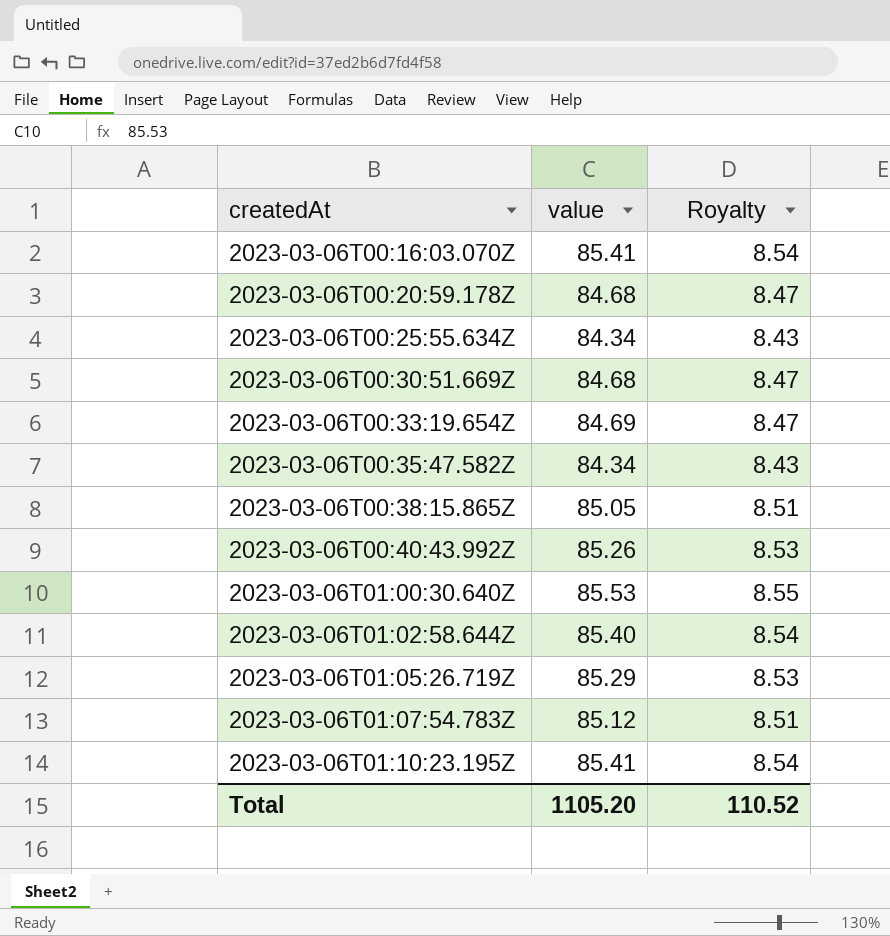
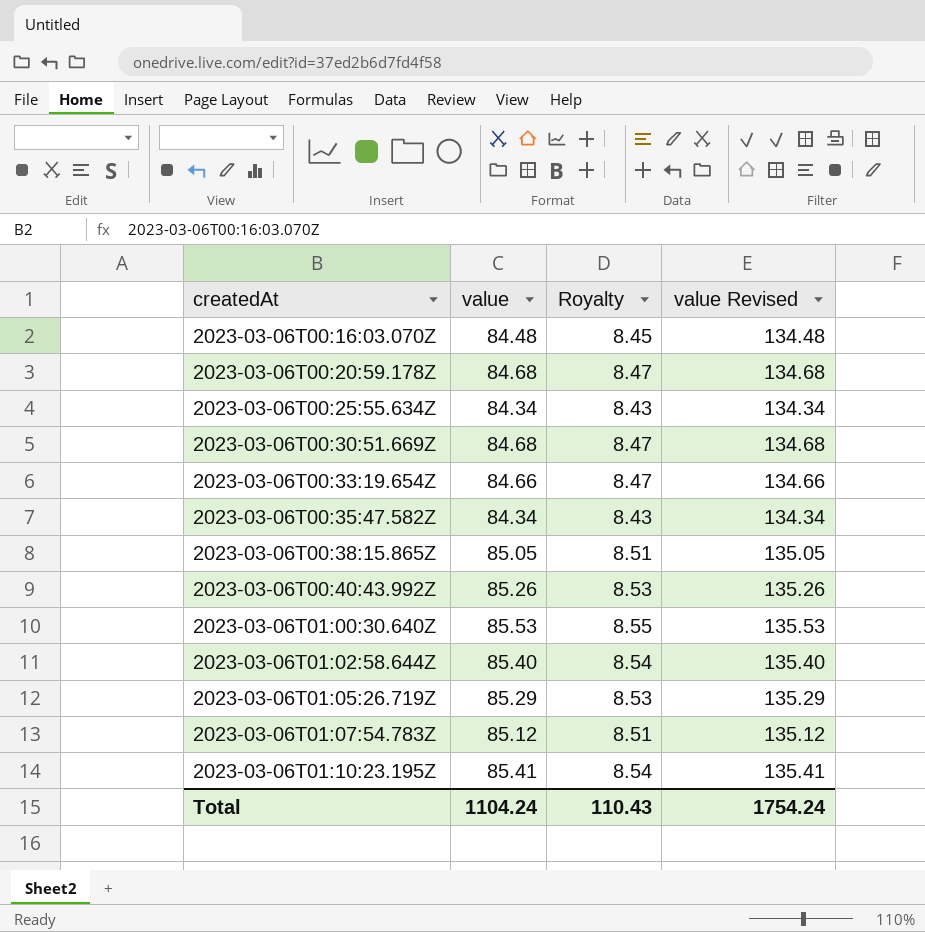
column value Revised | formula: none -> [value] + 50
2023-03-06T00:16:03.070Z | value: 85.41 -> 84.48
2023-03-06T00:16:03.070Z | Royalty: 8.54 -> 8.45
2023-03-06T00:33:19.654Z | value: 84.69 -> 84.66
Total | value: 1105.20 -> 1104.24
Total | Royalty: 110.52 -> 110.43

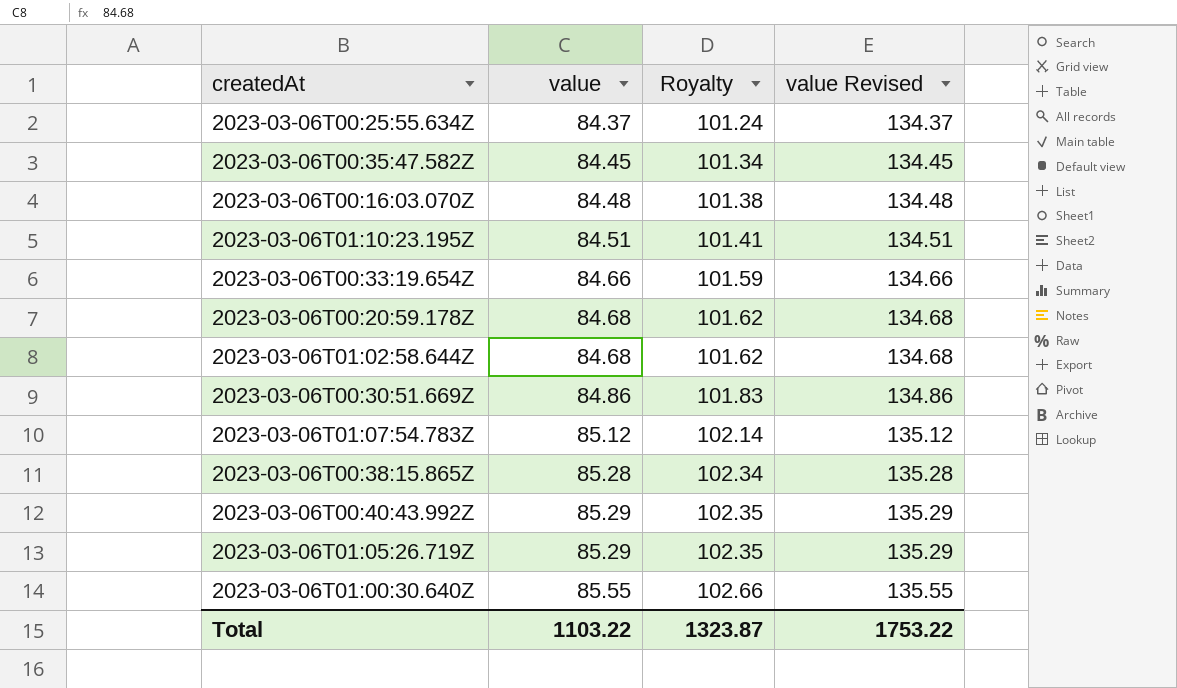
row order: createdAt ascending -> value ascending
column Royalty | formula: [value] * 0.1 -> [value] * 1.2
2023-03-06T00:25:55.634Z | value: 84.34 -> 84.37
2023-03-06T00:25:55.634Z | value Revised: 134.34 -> 134.37
2023-03-06T00:35:47.582Z | value: 84.34 -> 84.45
2023-03-06T00:35:47.582Z | value Revised: 134.34 -> 134.45
2023-03-06T01:10:23.195Z | value: 85.41 -> 84.51
2023-03-06T01:10:23.195Z | value Revised: 135.41 -> 134.51
2023-03-06T01:02:58.644Z | value: 85.40 -> 84.68
2023-03-06T01:02:58.644Z | value Revised: 135.40 -> 134.68
2023-03-06T00:30:51.669Z | value: 84.68 -> 84.86
2023-03-06T00:30:51.669Z | value Revised: 134.68 -> 134.86
2023-03-06T00:38:15.865Z | value: 85.05 -> 85.28
2023-03-06T00:38:15.865Z | value Revised: 135.05 -> 135.28
2023-03-06T00:40:43.992Z | value: 85.26 -> 85.29
2023-03-06T00:40:43.992Z | value Revised: 135.26 -> 135.29
2023-03-06T01:00:30.640Z | value: 85.53 -> 85.55
2023-03-06T01:00:30.640Z | value Revised: 135.53 -> 135.55
Total | value: 1104.24 -> 1103.22
Total | Royalty: 110.43 -> 1323.87
Total | value Revised: 1754.24 -> 1753.22

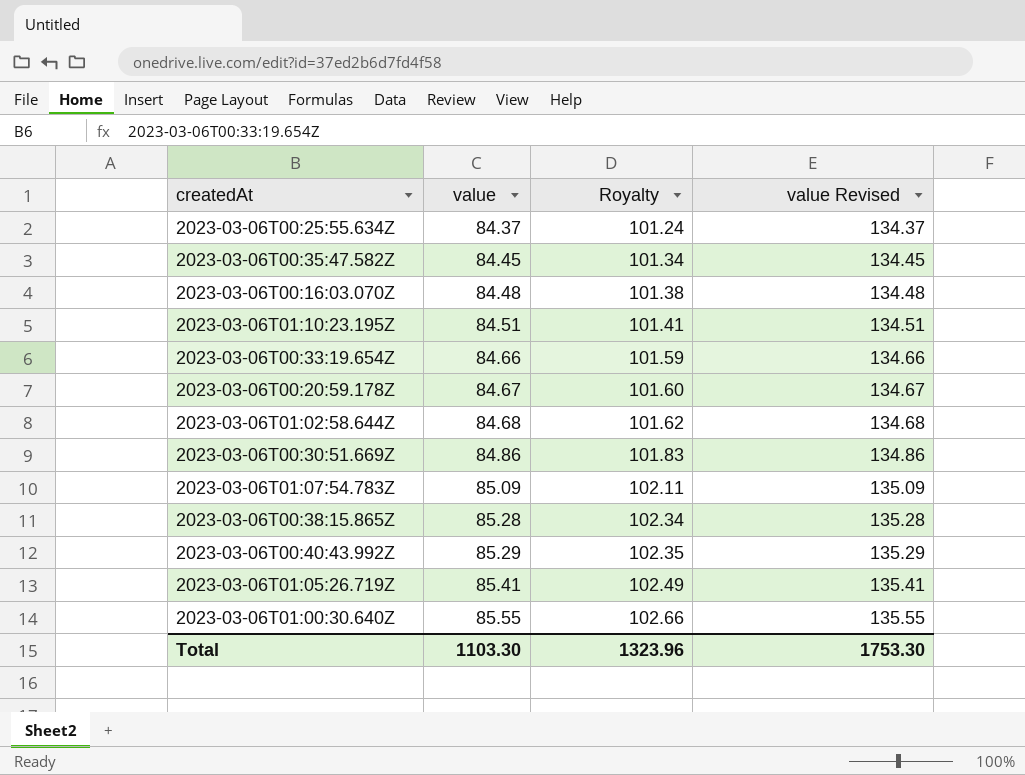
2023-03-06T00:20:59.178Z | value: 84.68 -> 84.67
2023-03-06T00:20:59.178Z | Royalty: 101.62 -> 101.60
2023-03-06T00:20:59.178Z | value Revised: 134.68 -> 134.67
2023-03-06T01:07:54.783Z | value: 85.12 -> 85.09
2023-03-06T01:07:54.783Z | Royalty: 102.14 -> 102.11
2023-03-06T01:07:54.783Z | value Revised: 135.12 -> 135.09
2023-03-06T01:05:26.719Z | value: 85.29 -> 85.41
2023-03-06T01:05:26.719Z | Royalty: 102.35 -> 102.49
2023-03-06T01:05:26.719Z | value Revised: 135.29 -> 135.41
Total | value: 1103.22 -> 1103.30
Total | Royalty: 1323.87 -> 1323.96
Total | value Revised: 1753.22 -> 1753.30

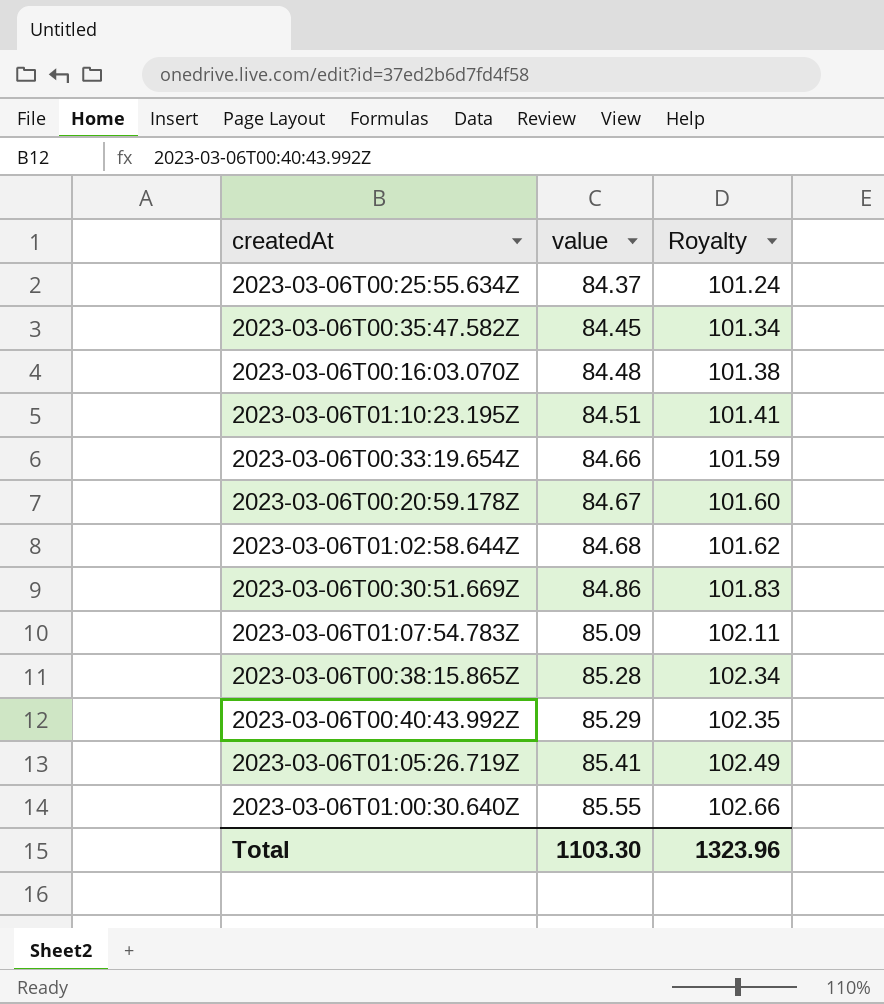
column value Revised | formula: [value] + 50 -> none

